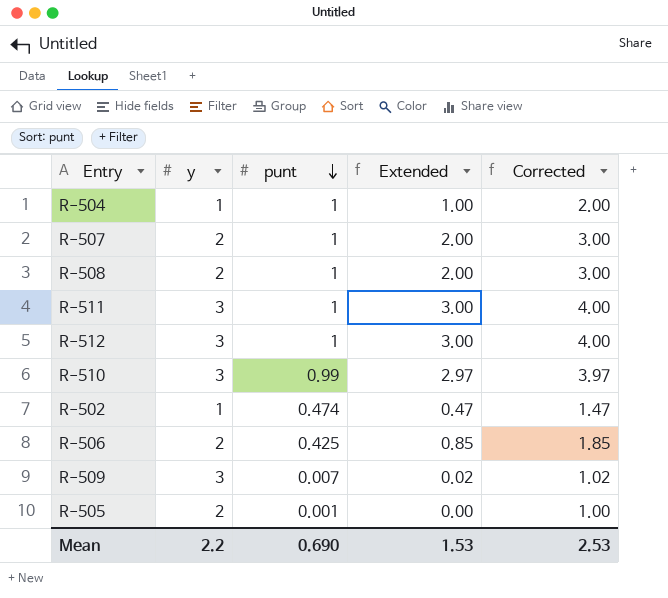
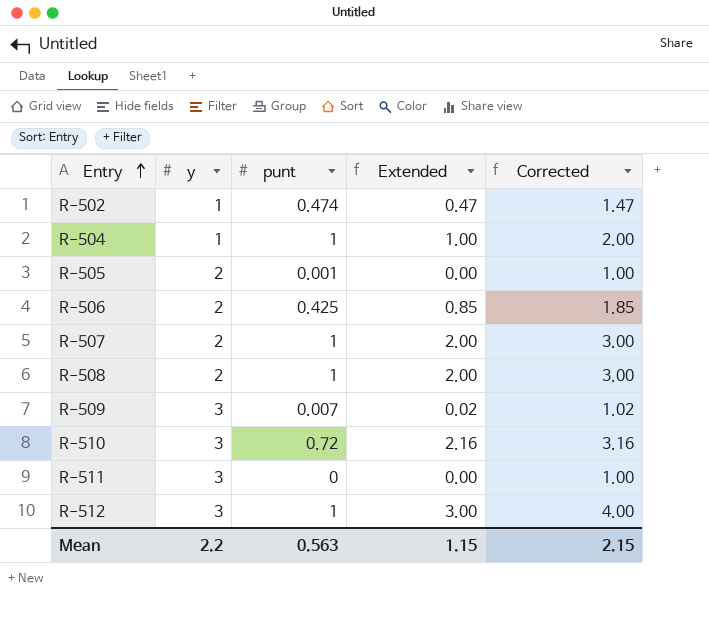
row order: punt descending -> Entry ascending
R-510 | punt: 0.99 -> 0.72
R-510 | Extended: 2.97 -> 2.16
R-510 | Corrected: 3.97 -> 3.16
R-511 | punt: 1 -> 0
R-511 | Extended: 3.00 -> 0.00
R-511 | Corrected: 4.00 -> 1.00
Mean | punt: 0.690 -> 0.563
Mean | Extended: 1.53 -> 1.15
Mean | Corrected: 2.53 -> 2.15

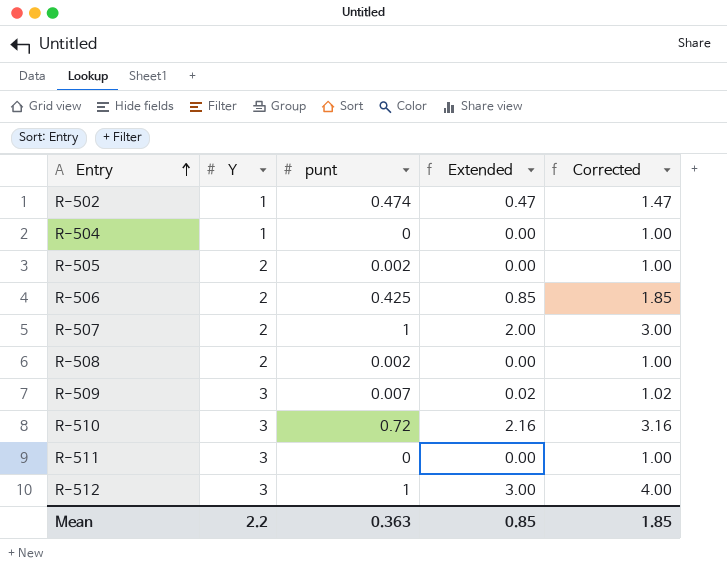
column name: y -> Y
R-504 | punt: 1 -> 0
R-504 | Extended: 1.00 -> 0.00
R-504 | Corrected: 2.00 -> 1.00
R-505 | punt: 0.001 -> 0.002
R-508 | punt: 1 -> 0.002
R-508 | Extended: 2.00 -> 0.00
R-508 | Corrected: 3.00 -> 1.00
Mean | punt: 0.563 -> 0.363
Mean | Extended: 1.15 -> 0.85
Mean | Corrected: 2.15 -> 1.85

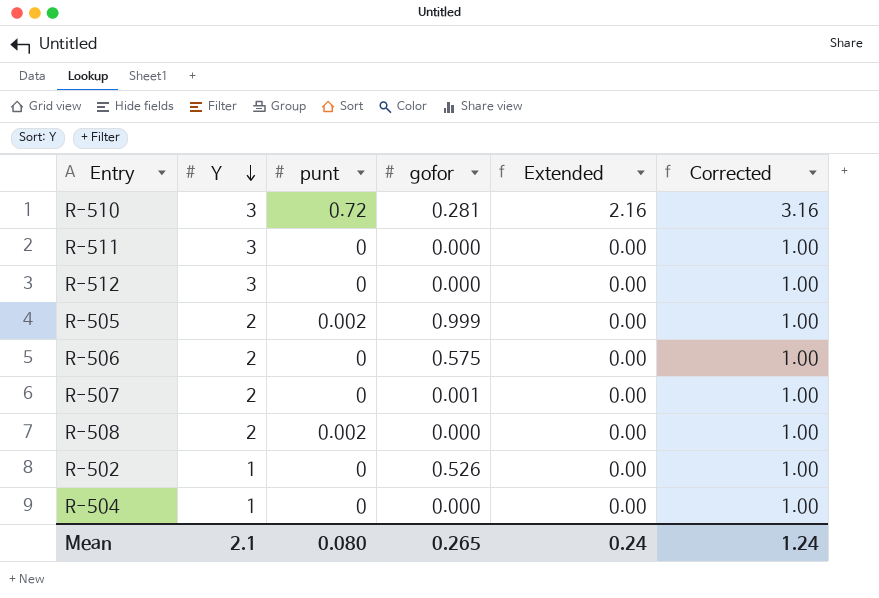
row order: Entry ascending -> Y descending
column gofor | position: none -> 4
row R-509: 3 | 0.007 | 0.02 | 1.02 -> none
R-512 | punt: 1 -> 0
R-512 | Extended: 3.00 -> 0.00
R-512 | Corrected: 4.00 -> 1.00
R-506 | punt: 0.425 -> 0
R-506 | Extended: 0.85 -> 0.00
R-506 | Corrected: 1.85 -> 1.00
R-507 | punt: 1 -> 0
R-507 | Extended: 2.00 -> 0.00
R-507 | Corrected: 3.00 -> 1.00
R-502 | punt: 0.474 -> 0
R-502 | Extended: 0.47 -> 0.00
R-502 | Corrected: 1.47 -> 1.00
Mean | Y: 2.2 -> 2.1
Mean | punt: 0.363 -> 0.080
Mean | Extended: 0.85 -> 0.24
Mean | Corrected: 1.85 -> 1.24

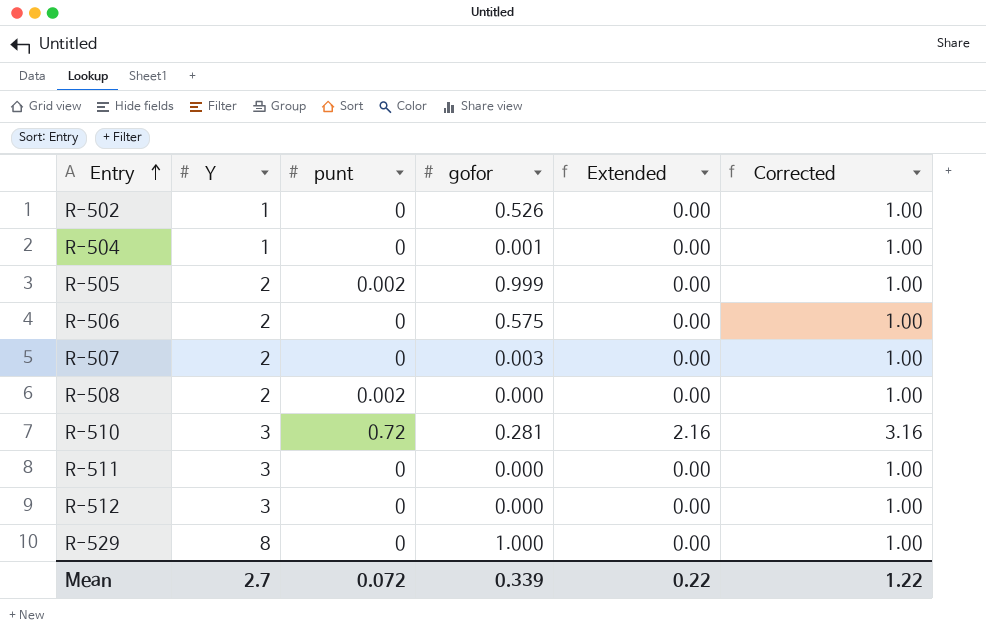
row order: Y descending -> Entry ascending
R-504 | gofor: 0.000 -> 0.001
R-507 | gofor: 0.001 -> 0.003
row R-529: none -> 8 | 0 | 1.000 | 0.00 | 1.00
Mean | Y: 2.1 -> 2.7
Mean | punt: 0.080 -> 0.072
Mean | gofor: 0.265 -> 0.339
Mean | Extended: 0.24 -> 0.22
Mean | Corrected: 1.24 -> 1.22

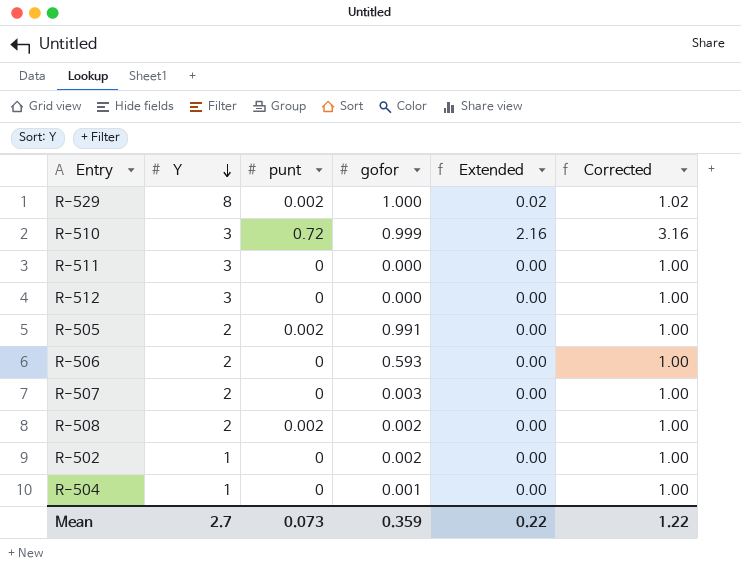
row order: Entry ascending -> Y descending
R-529 | punt: 0 -> 0.002
R-529 | Extended: 0.00 -> 0.02
R-529 | Corrected: 1.00 -> 1.02
R-510 | gofor: 0.281 -> 0.999
R-505 | gofor: 0.999 -> 0.991
R-506 | gofor: 0.575 -> 0.593
R-508 | gofor: 0.000 -> 0.002
R-502 | gofor: 0.526 -> 0.002
Mean | punt: 0.072 -> 0.073
Mean | gofor: 0.339 -> 0.359

